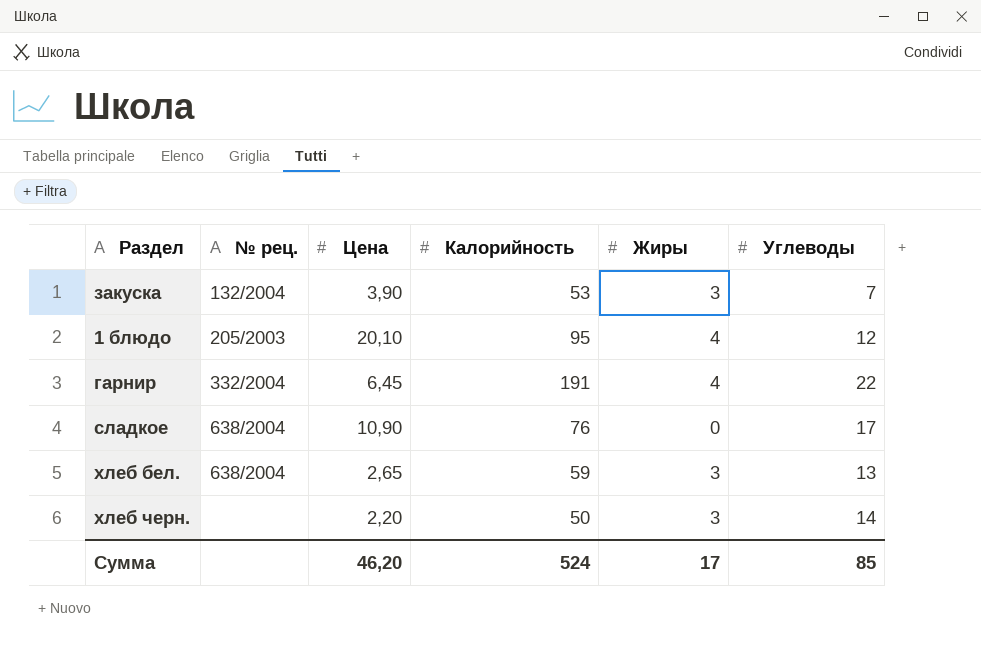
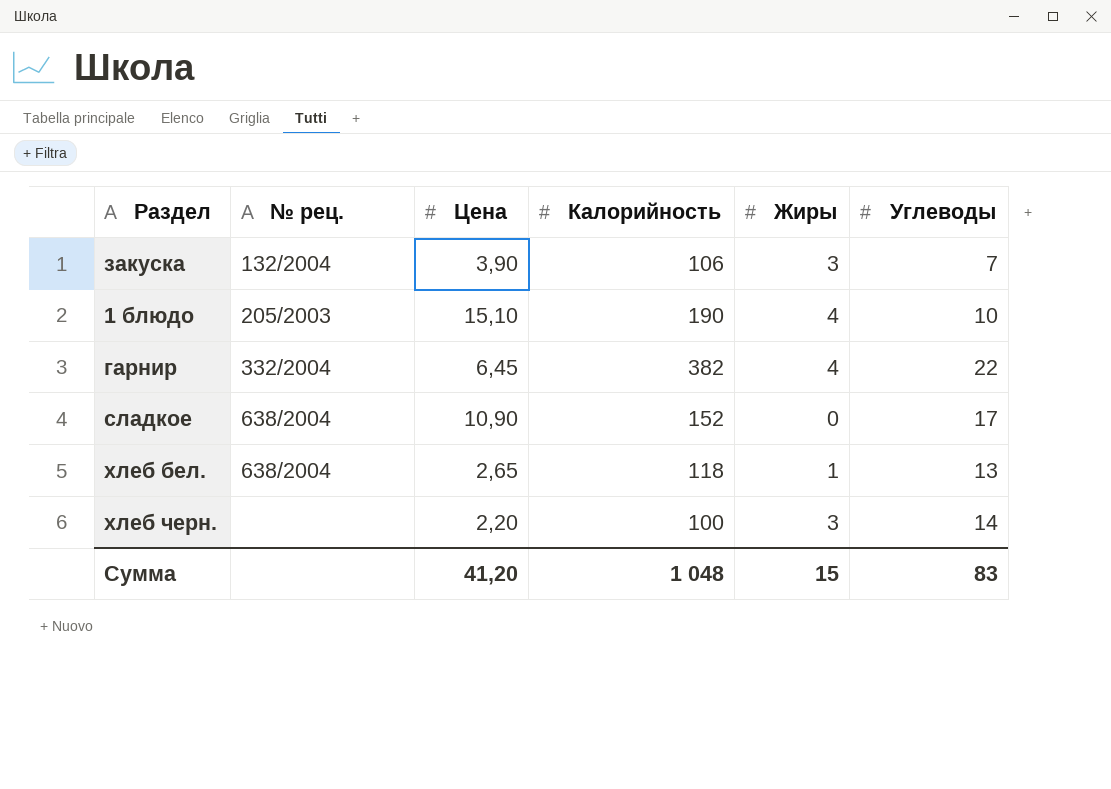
закуска | Калорийность: 53 -> 106
1 блюдо | Цена: 20,10 -> 15,10
1 блюдо | Калорийность: 95 -> 190
1 блюдо | Углеводы: 12 -> 10
гарнир | Калорийность: 191 -> 382
сладкое | Калорийность: 76 -> 152
хлеб бел. | Калорийность: 59 -> 118
хлеб бел. | Жиры: 3 -> 1
хлеб черн. | Калорийность: 50 -> 100
Сумма | Цена: 46,20 -> 41,20
Сумма | Калорийность: 524 -> 1 048
Сумма | Жиры: 17 -> 15
Сумма | Углеводы: 85 -> 83

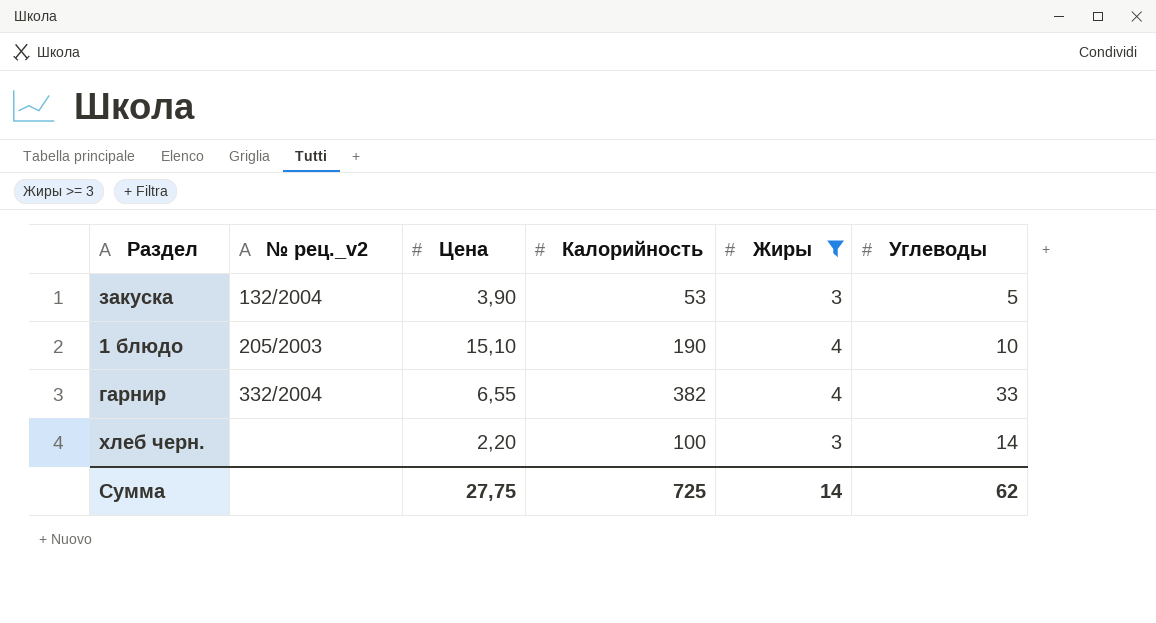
filter: none -> Жиры >= 3
column name: № рец. -> № рец._v2
закуска | Калорийность: 106 -> 53
закуска | Углеводы: 7 -> 5
гарнир | Цена: 6,45 -> 6,55
гарнир | Углеводы: 22 -> 33
Сумма | Цена: 41,20 -> 27,75
Сумма | Калорийность: 1 048 -> 725
Сумма | Жиры: 15 -> 14
Сумма | Углеводы: 83 -> 62

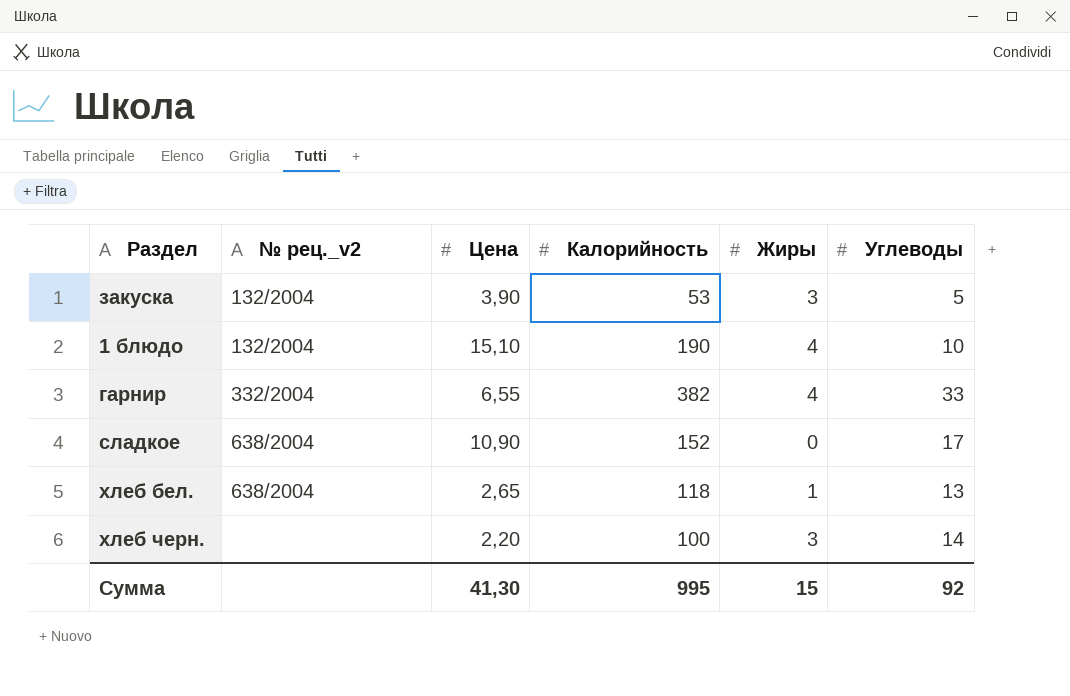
filter: Жиры >= 3 -> none
1 блюдо | № рец._v2: 205/2003 -> 132/2004
Сумма | Цена: 27,75 -> 41,30
Сумма | Калорийность: 725 -> 995
Сумма | Жиры: 14 -> 15
Сумма | Углеводы: 62 -> 92

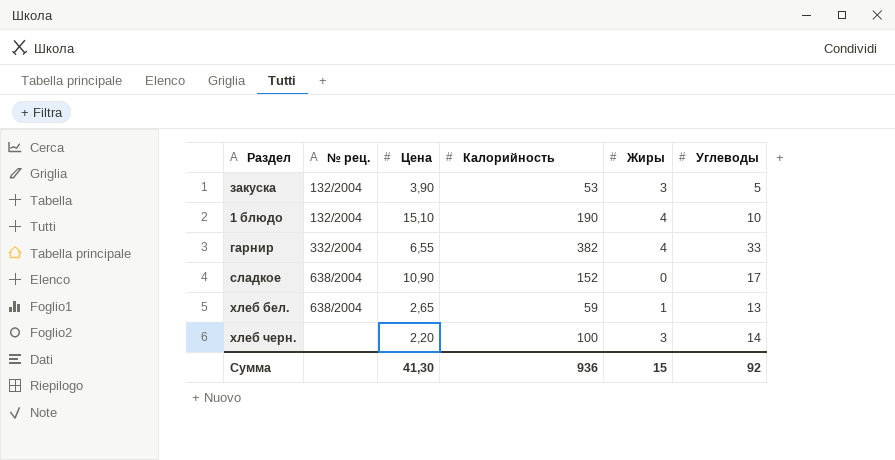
column name: № рец._v2 -> № рец.
хлеб бел. | Калорийность: 118 -> 59
Сумма | Калорийность: 995 -> 936

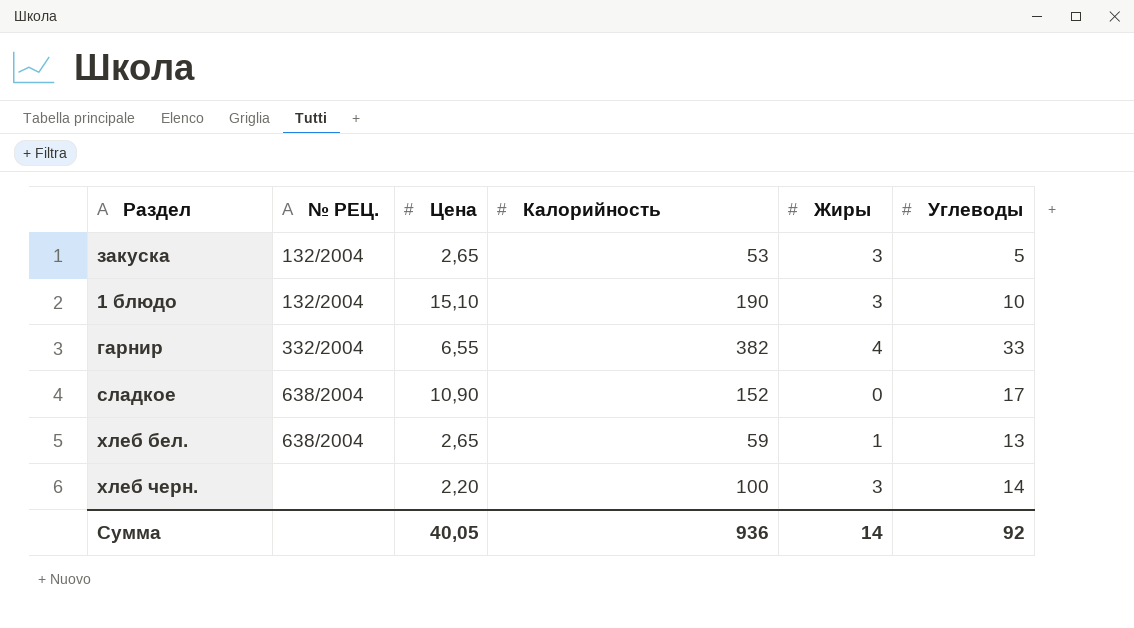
column name: № рец. -> № РЕЦ.
закуска | Цена: 3,90 -> 2,65
1 блюдо | Жиры: 4 -> 3
Сумма | Цена: 41,30 -> 40,05
Сумма | Жиры: 15 -> 14

